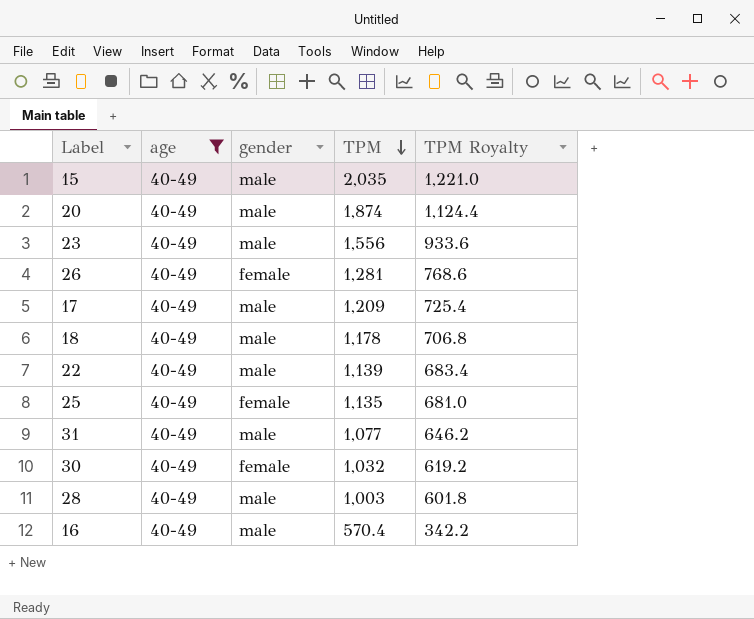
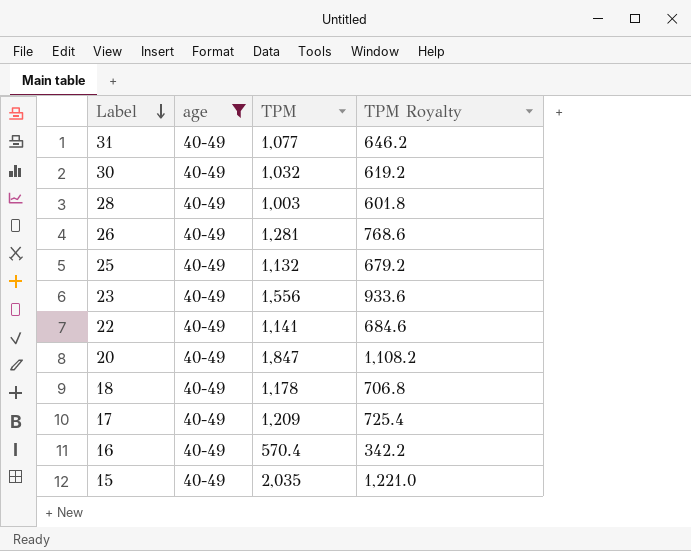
row order: TPM descending -> Label descending
column gender | position: 3 -> none
25 | TPM: 1,135 -> 1,132
25 | TPM Royalty: 681.0 -> 679.2
22 | TPM: 1,139 -> 1,141
22 | TPM Royalty: 683.4 -> 684.6
20 | TPM: 1,874 -> 1,847
20 | TPM Royalty: 1,124.4 -> 1,108.2

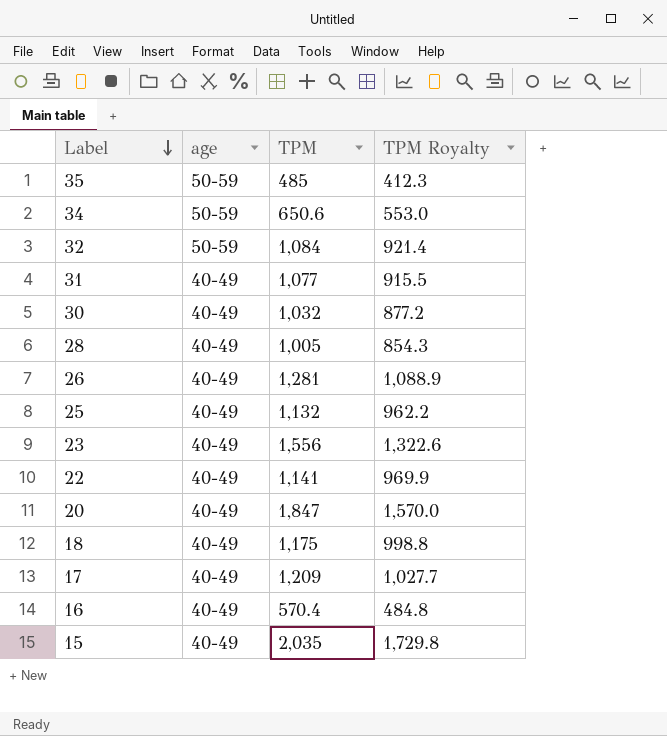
filter: age = 40-49 -> none
column TPM Royalty | formula: [TPM] * 0.6 -> [TPM] * 0.85
28 | TPM: 1,003 -> 1,005
18 | TPM: 1,178 -> 1,175

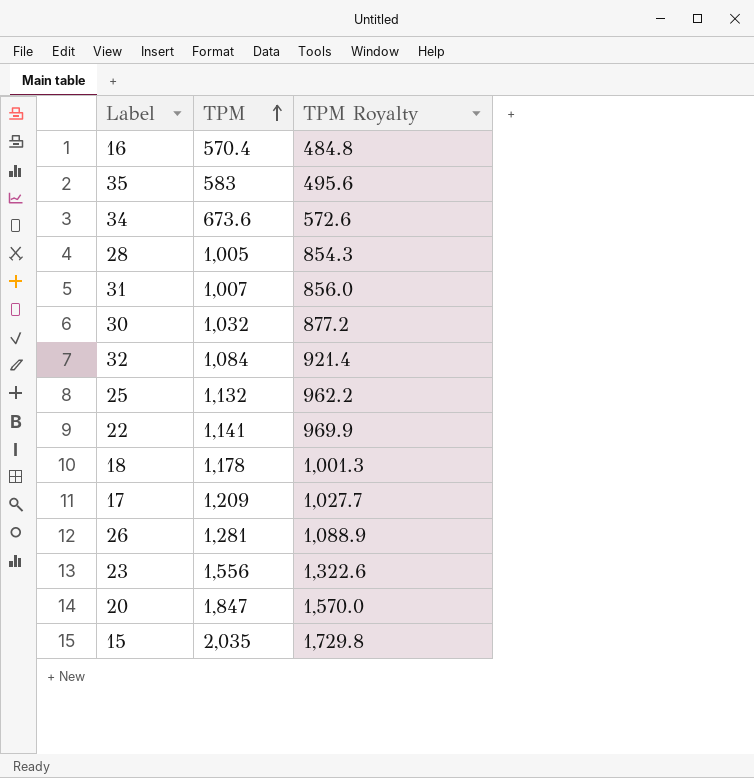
row order: Label descending -> TPM ascending
column age | position: 2 -> none
35 | TPM: 485 -> 583
35 | TPM Royalty: 412.3 -> 495.6
34 | TPM: 650.6 -> 673.6
34 | TPM Royalty: 553.0 -> 572.6
31 | TPM: 1,077 -> 1,007
31 | TPM Royalty: 915.5 -> 856.0
18 | TPM: 1,175 -> 1,178
18 | TPM Royalty: 998.8 -> 1,001.3

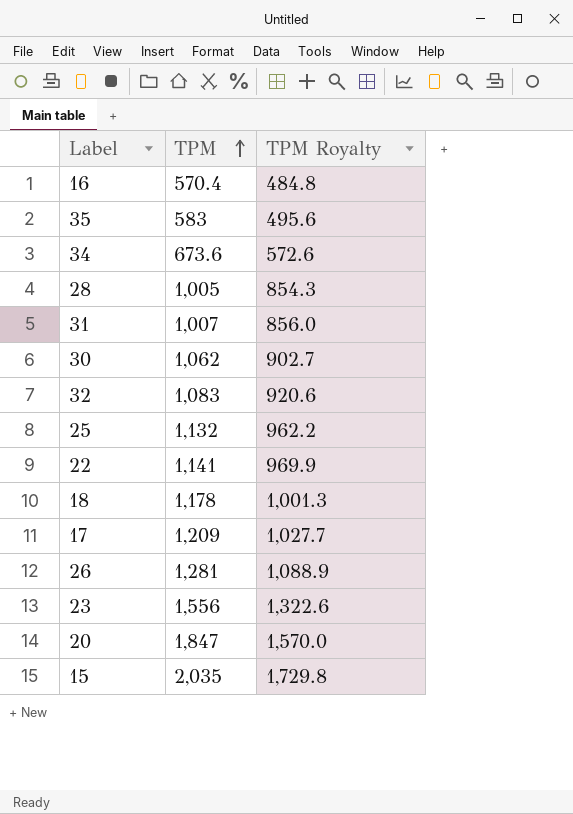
30 | TPM: 1,032 -> 1,062
30 | TPM Royalty: 877.2 -> 902.7
32 | TPM: 1,084 -> 1,083
32 | TPM Royalty: 921.4 -> 920.6

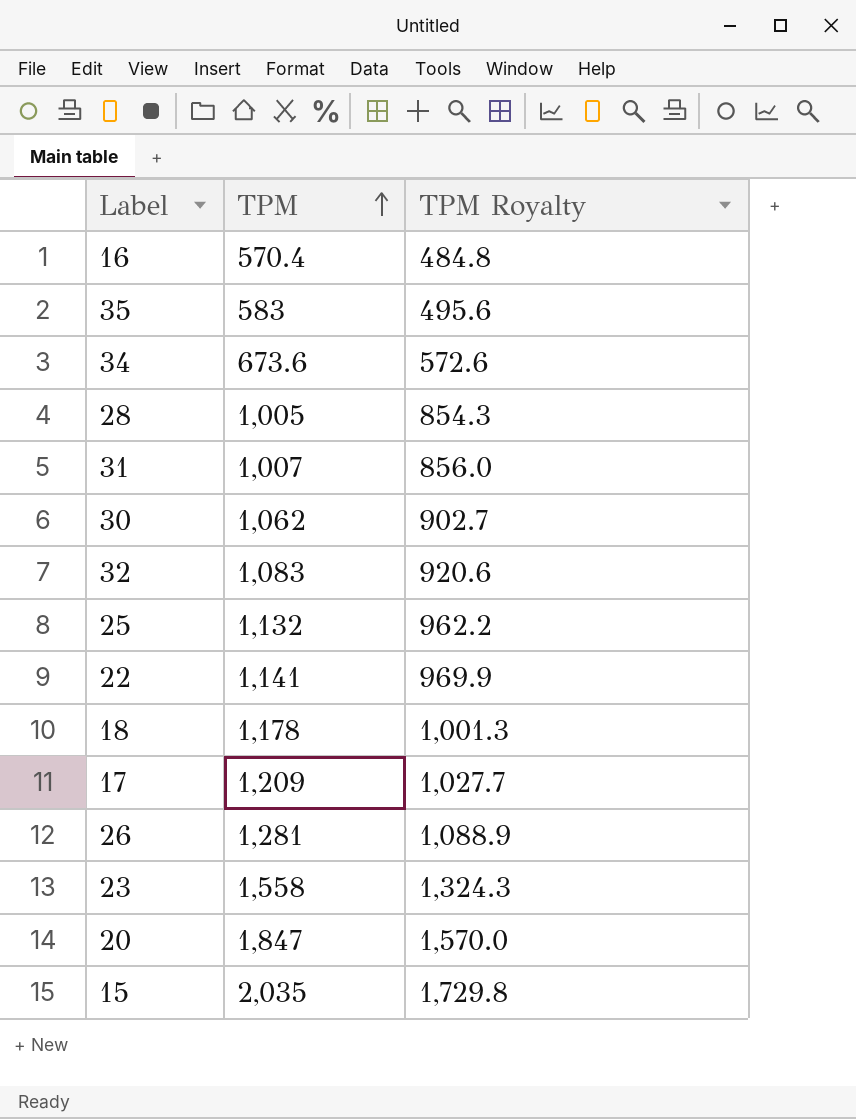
23 | TPM: 1,556 -> 1,558
23 | TPM Royalty: 1,322.6 -> 1,324.3

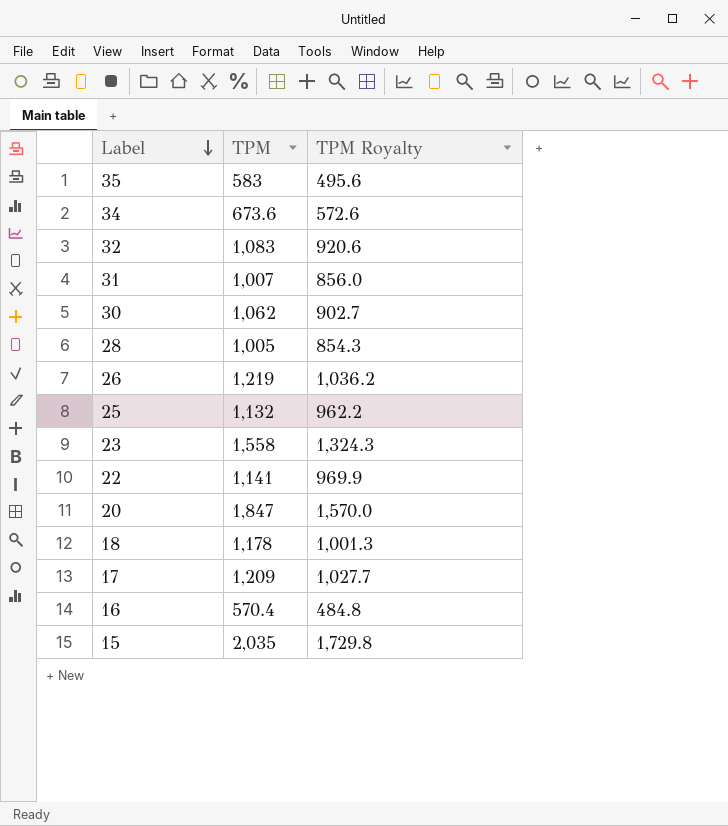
row order: TPM ascending -> Label descending
26 | TPM: 1,281 -> 1,219
26 | TPM Royalty: 1,088.9 -> 1,036.2

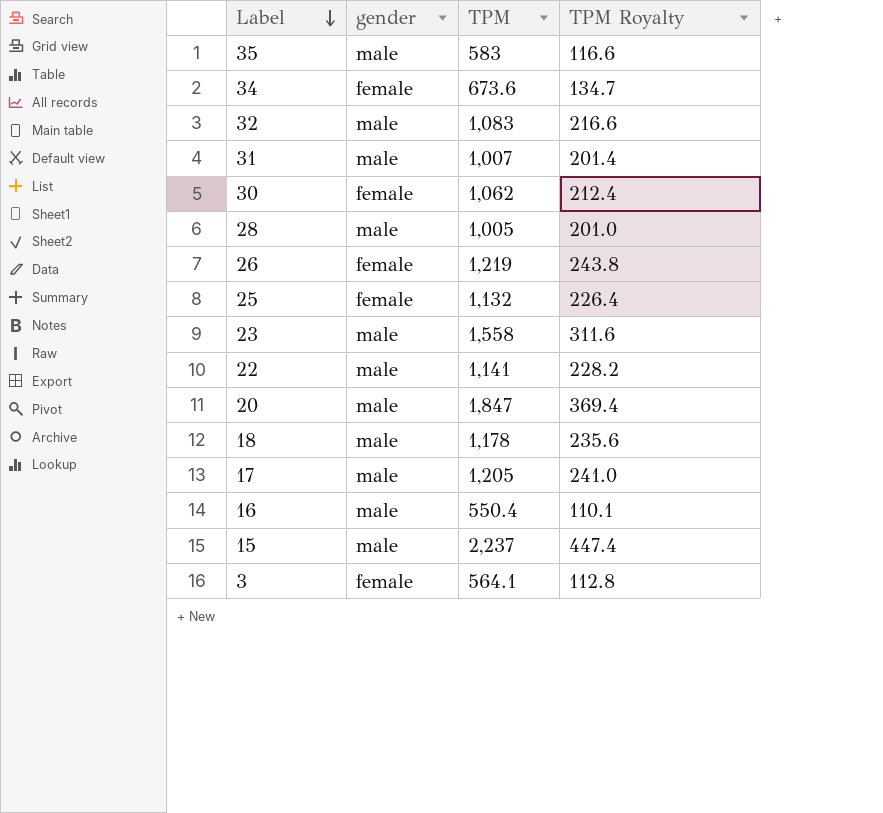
column gender | position: none -> 2
column TPM Royalty | formula: [TPM] * 0.85 -> [TPM] * 0.2
17 | TPM: 1,209 -> 1,205
16 | TPM: 570.4 -> 550.4
15 | TPM: 2,035 -> 2,237
row 3: none -> female | 564.1 | 112.8

